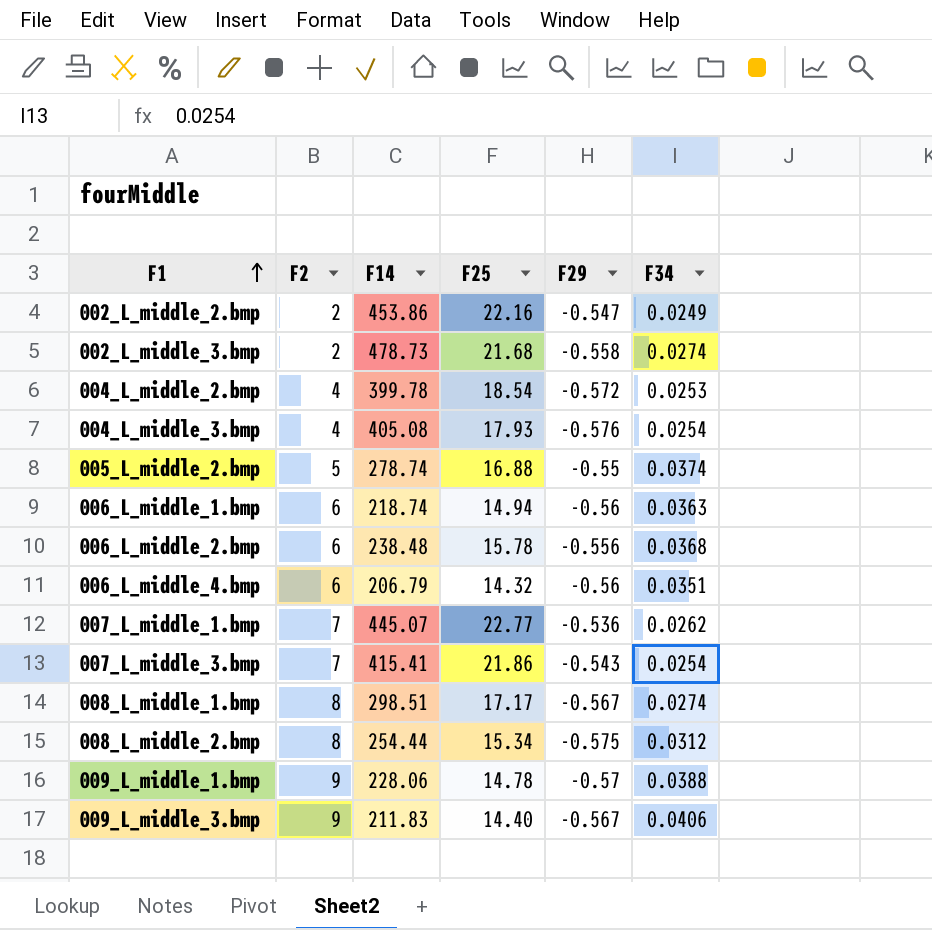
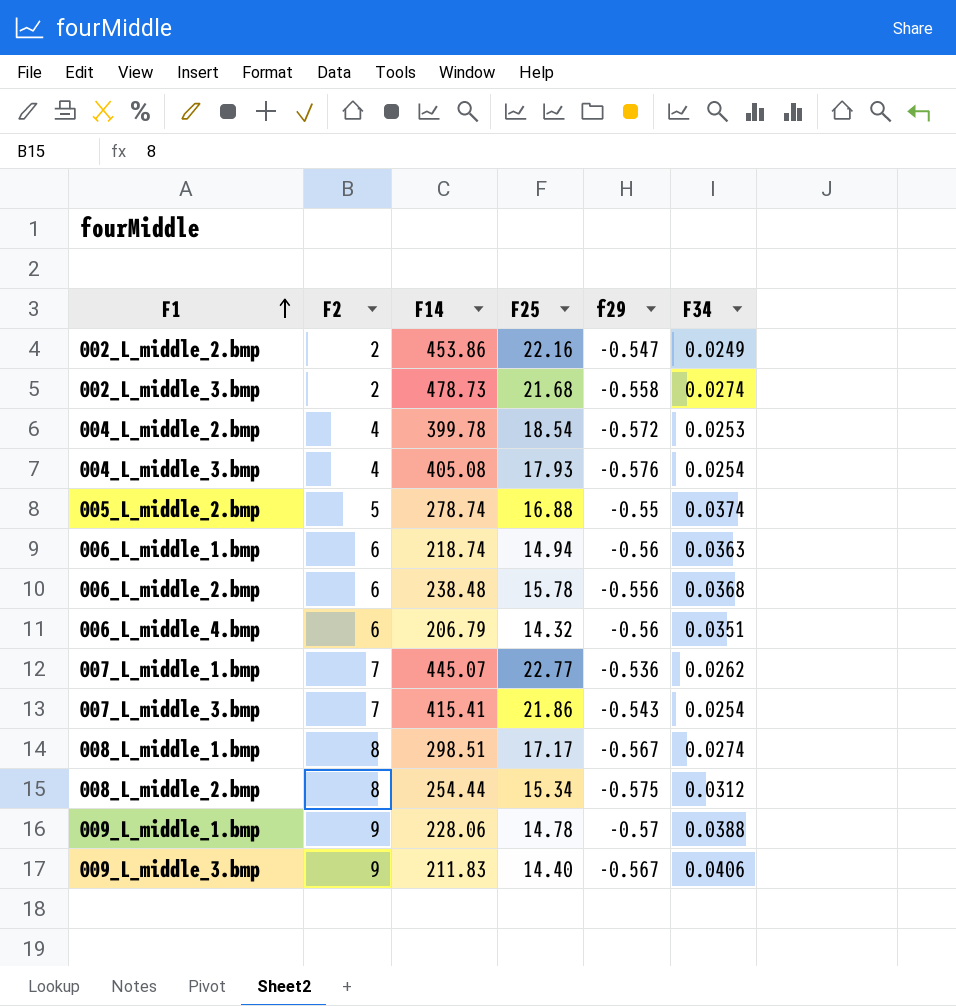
column name: F29 -> f29

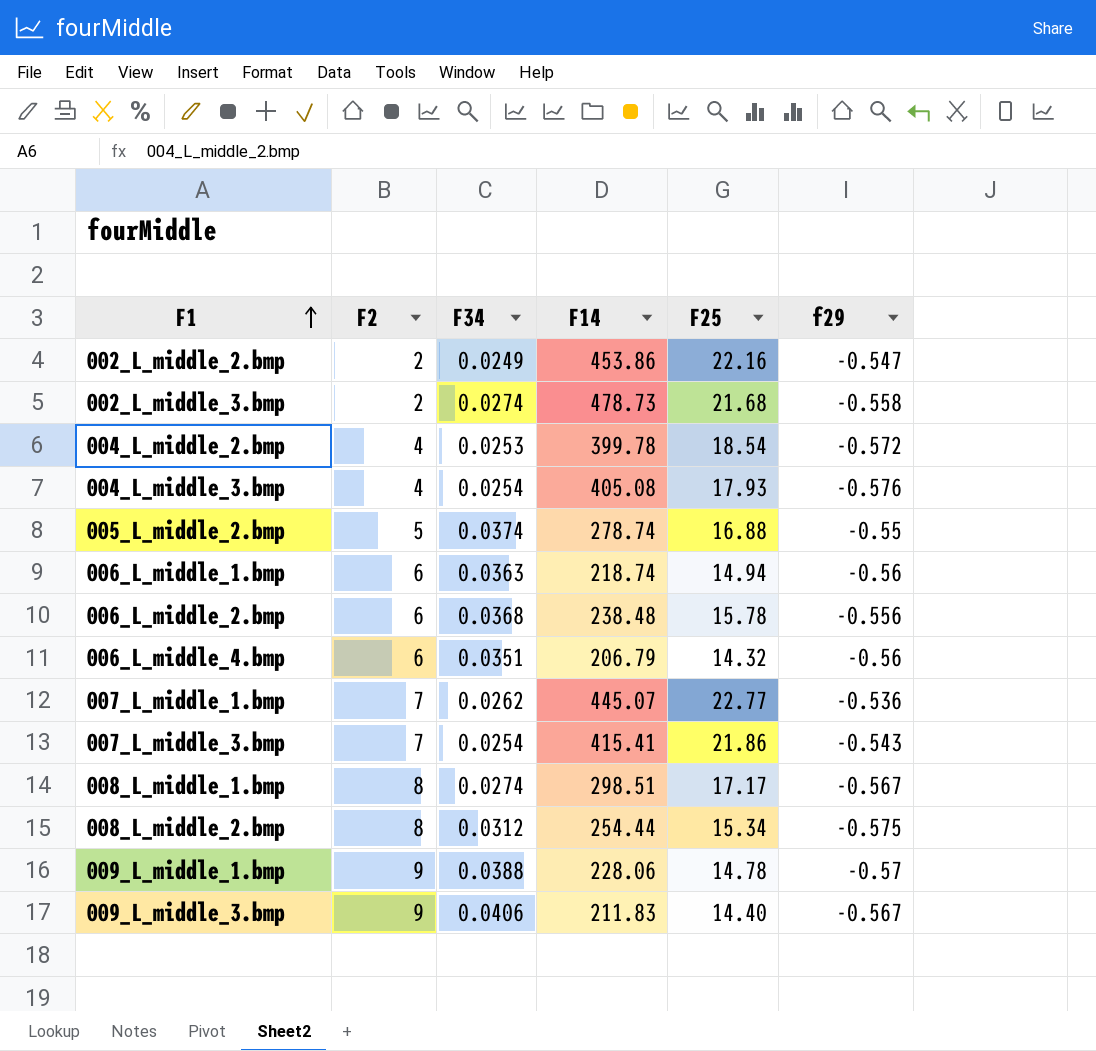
column F34 | position: 6 -> 3

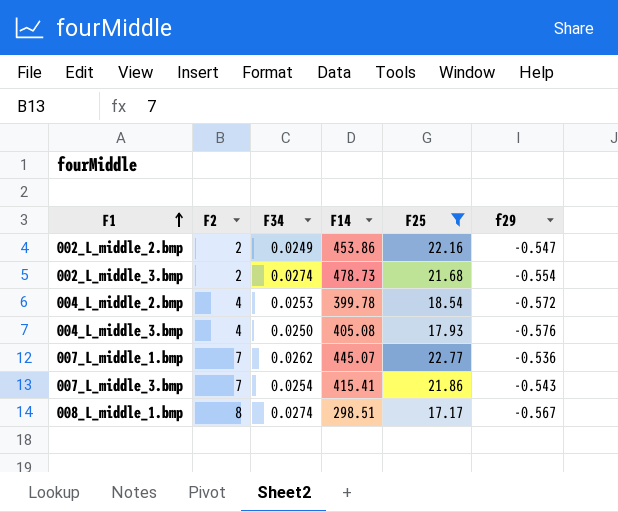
filter: none -> F25 >= 17.17
002_L_middle_3.bmp | f29: -0.558 -> -0.554
004_L_middle_3.bmp | F34: 0.0254 -> 0.0250

